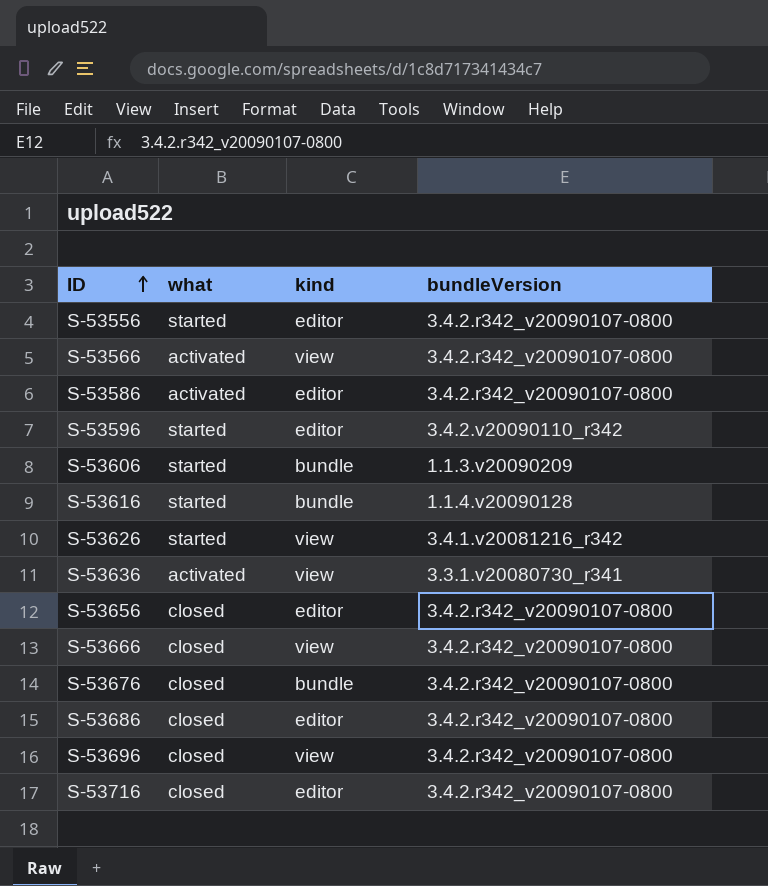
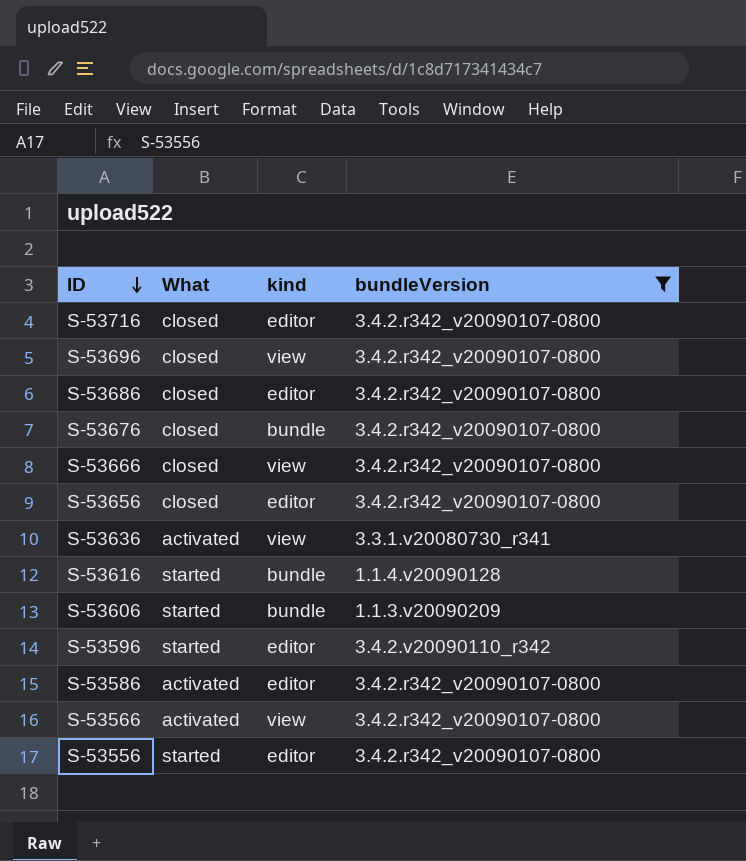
filter: none -> bundleVersion != 3.4.1.v20081216_r342
row order: ID ascending -> ID descending
column name: what -> What

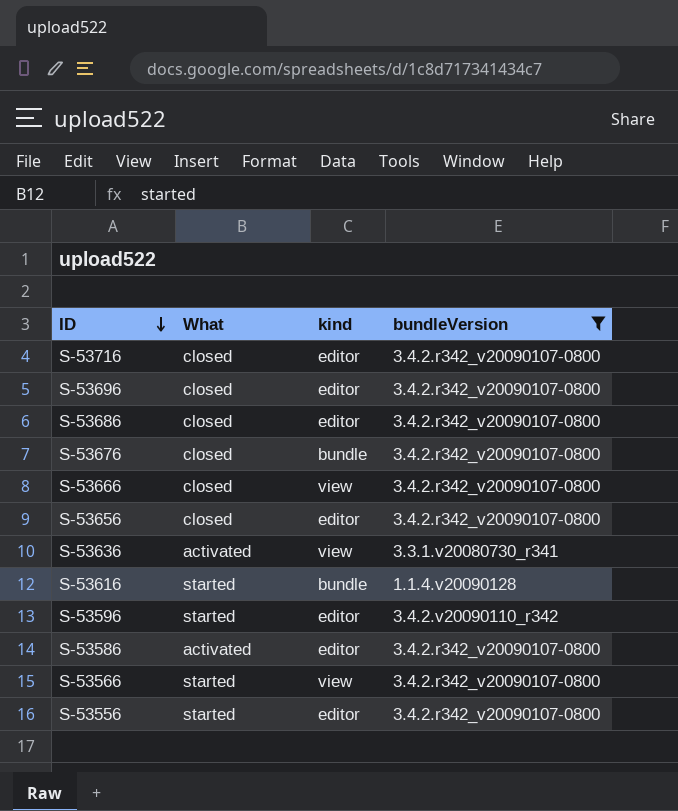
row S-53606: started | bundle | 1.1.3.v20090209 -> none
S-53696 | kind: view -> editor
S-53566 | What: activated -> started

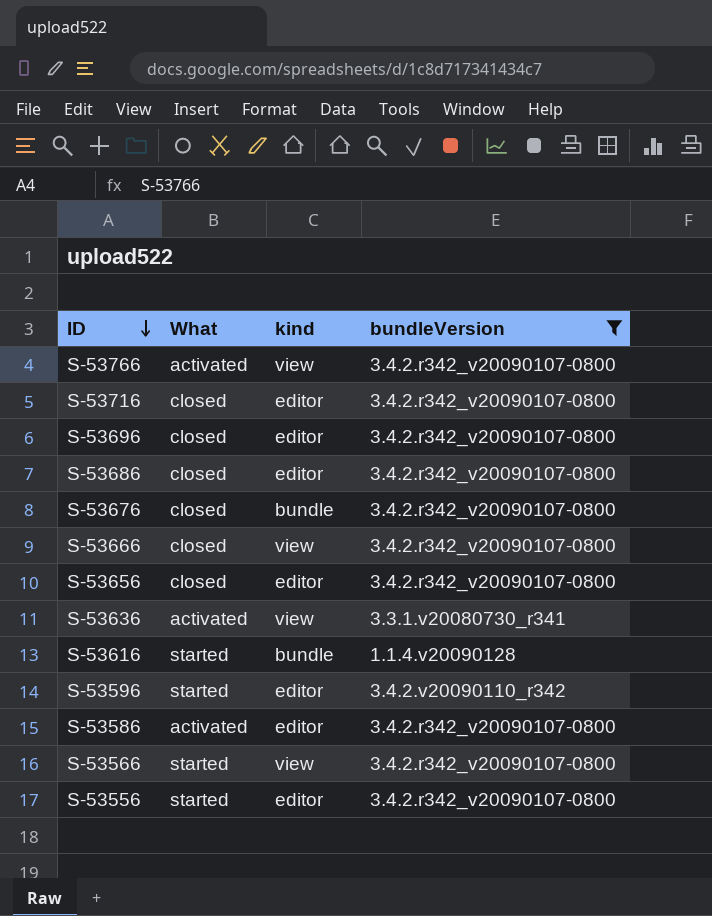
row S-53766: none -> activated | view | 3.4.2.r342_v20090107-0800

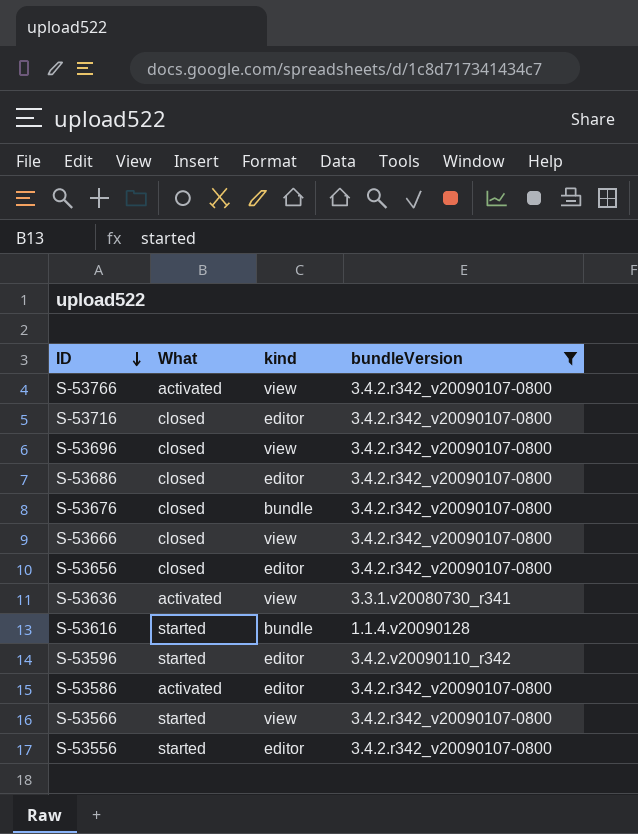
S-53696 | kind: editor -> view

